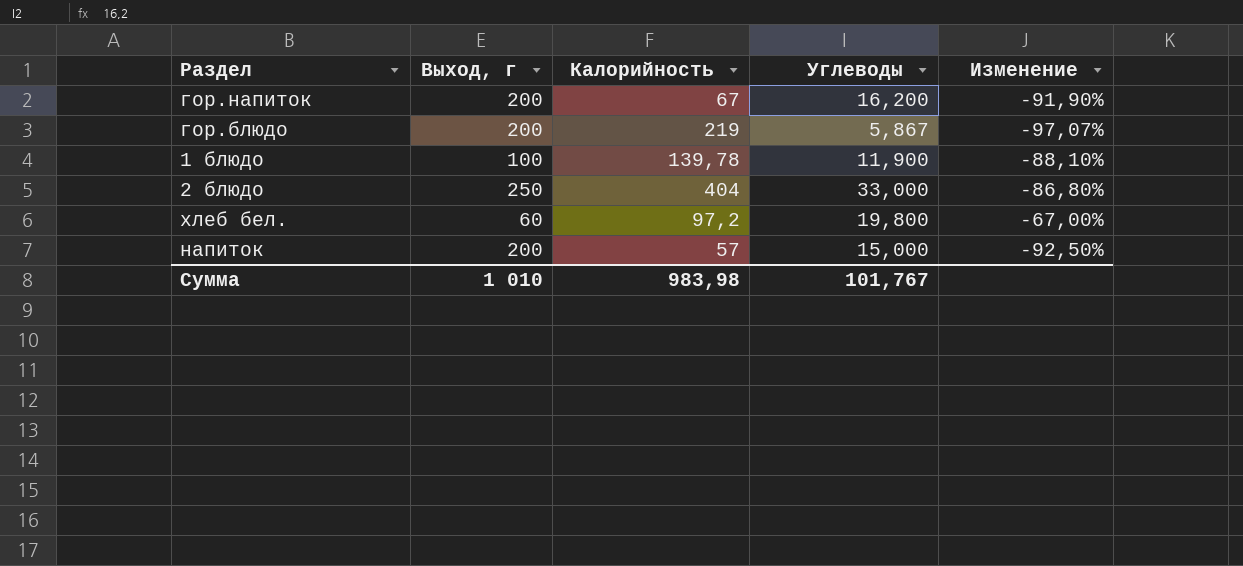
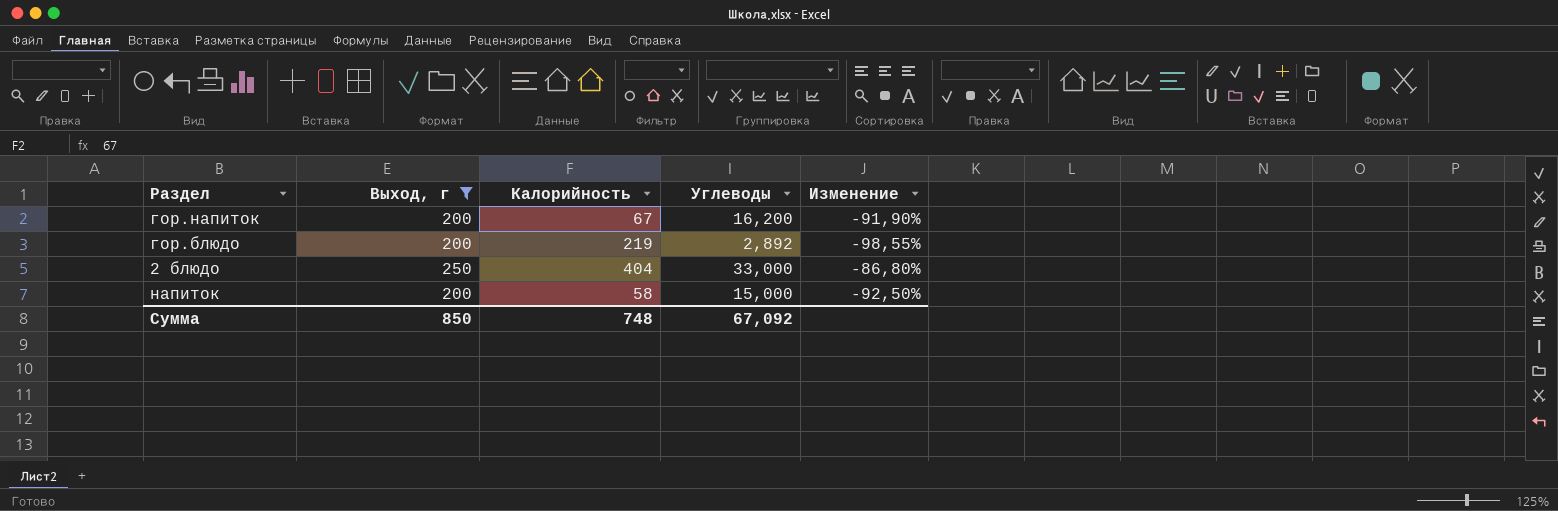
filter: none -> Выход, г >= 200
гор.блюдо | Углеводы: 5,867 -> 2,892
гор.блюдо | Изменение: -97,07% -> -98,55%
напиток | Калорийность: 57 -> 58
Сумма | Выход, г: 1 010 -> 850
Сумма | Калорийность: 983,98 -> 748
Сумма | Углеводы: 101,767 -> 67,092

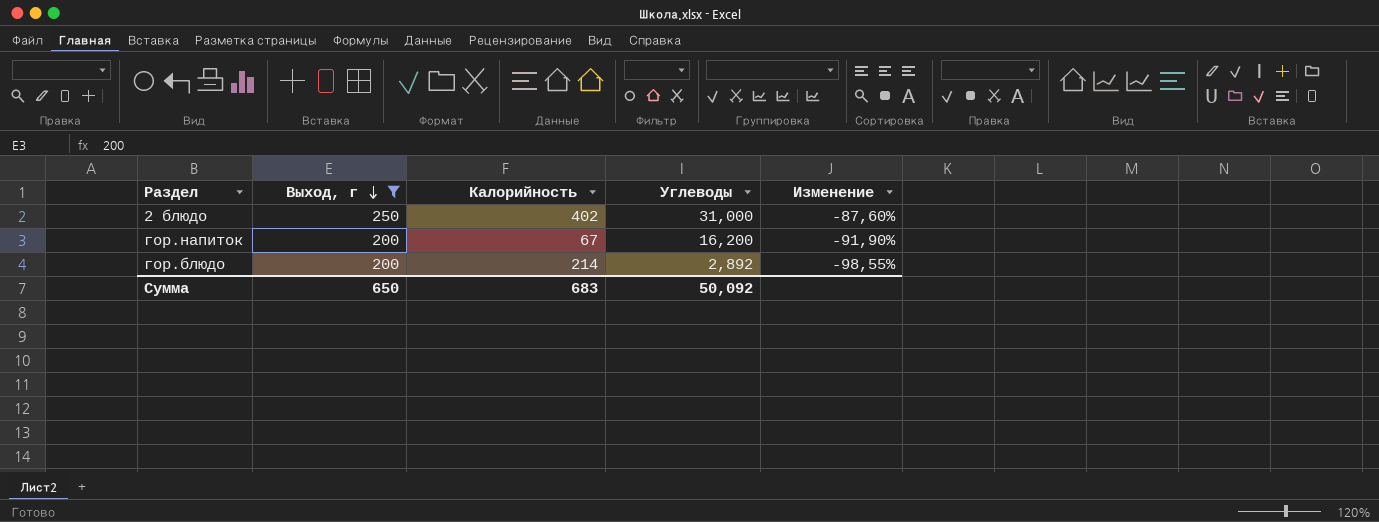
row order: none -> Выход, г descending
row напиток: 200 | 58 | 15,000 | -92,50% -> none
2 блюдо | Калорийность: 404 -> 402
2 блюдо | Углеводы: 33,000 -> 31,000
2 блюдо | Изменение: -86,80% -> -87,60%
гор.блюдо | Калорийность: 219 -> 214
Сумма | Выход, г: 850 -> 650
Сумма | Калорийность: 748 -> 683
Сумма | Углеводы: 67,092 -> 50,092

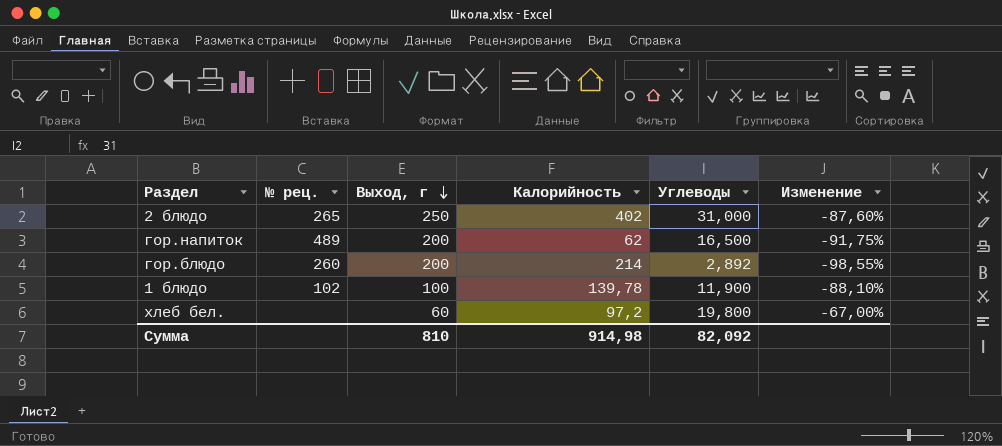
filter: Выход, г >= 200 -> none
column № рец. | position: none -> 2
гор.напиток | Калорийность: 67 -> 62
гор.напиток | Углеводы: 16,200 -> 16,500
гор.напиток | Изменение: -91,90% -> -91,75%
Сумма | Выход, г: 650 -> 810
Сумма | Калорийность: 683 -> 914,98
Сумма | Углеводы: 50,092 -> 82,092

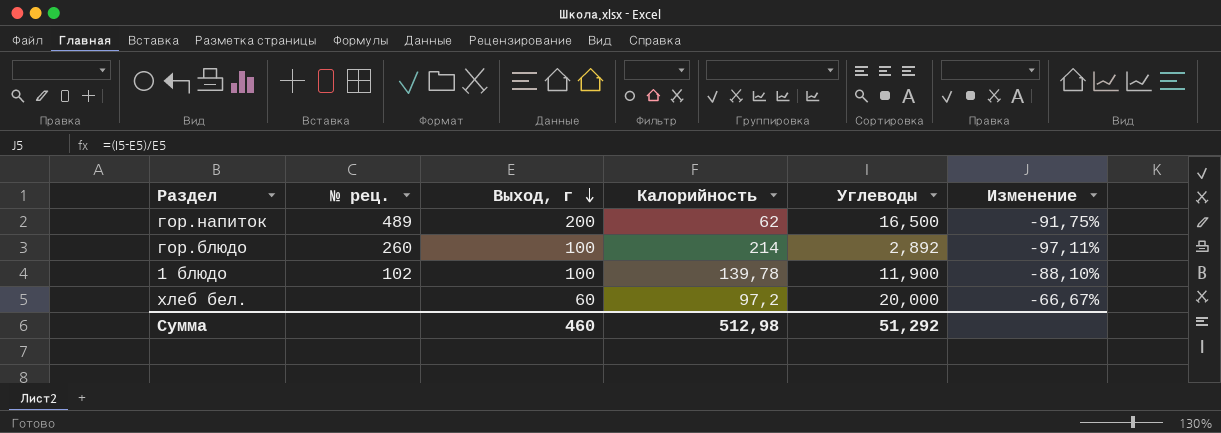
row 2 блюдо: 265 | 250 | 402 | 31,000 | -87,60% -> none
гор.блюдо | Выход, г: 200 -> 100
гор.блюдо | Изменение: -98,55% -> -97,11%
хлеб бел. | Углеводы: 19,800 -> 20,000
хлеб бел. | Изменение: -67,00% -> -66,67%
Сумма | Выход, г: 810 -> 460
Сумма | Калорийность: 914,98 -> 512,98
Сумма | Углеводы: 82,092 -> 51,292

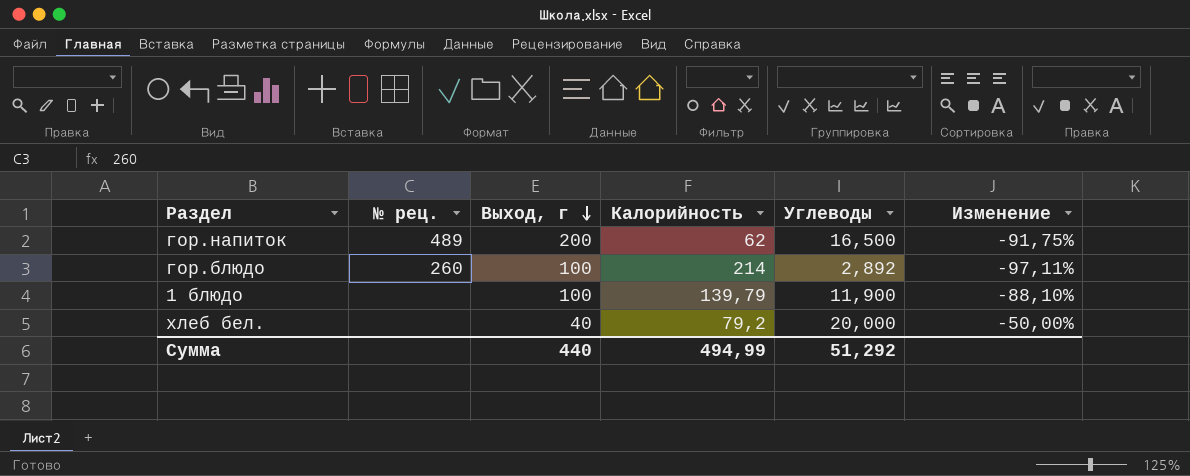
1 блюдо | № рец.: 102 -> none
1 блюдо | Калорийность: 139,78 -> 139,79
хлеб бел. | Выход, г: 60 -> 40
хлеб бел. | Калорийность: 97,2 -> 79,2
хлеб бел. | Изменение: -66,67% -> -50,00%
Сумма | Выход, г: 460 -> 440
Сумма | Калорийность: 512,98 -> 494,99

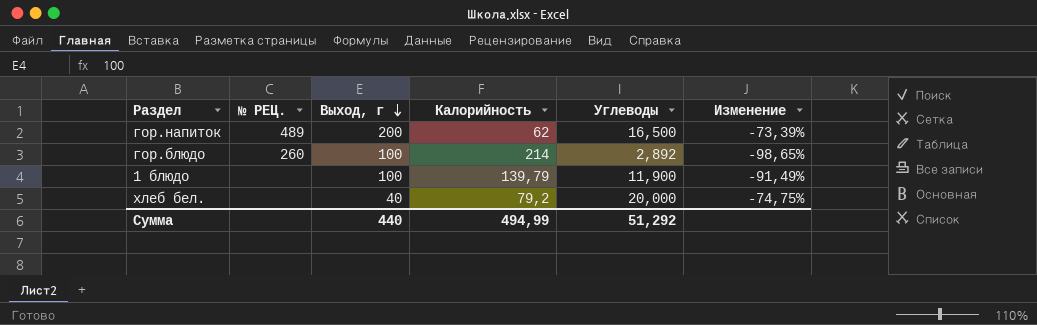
column name: № рец. -> № РЕЦ.
column Изменение | formula: ([Углеводы] - [Выход, г]) / [Выход, г] -> ([Углеводы] - [Калорийность]) / [Калорийность]

